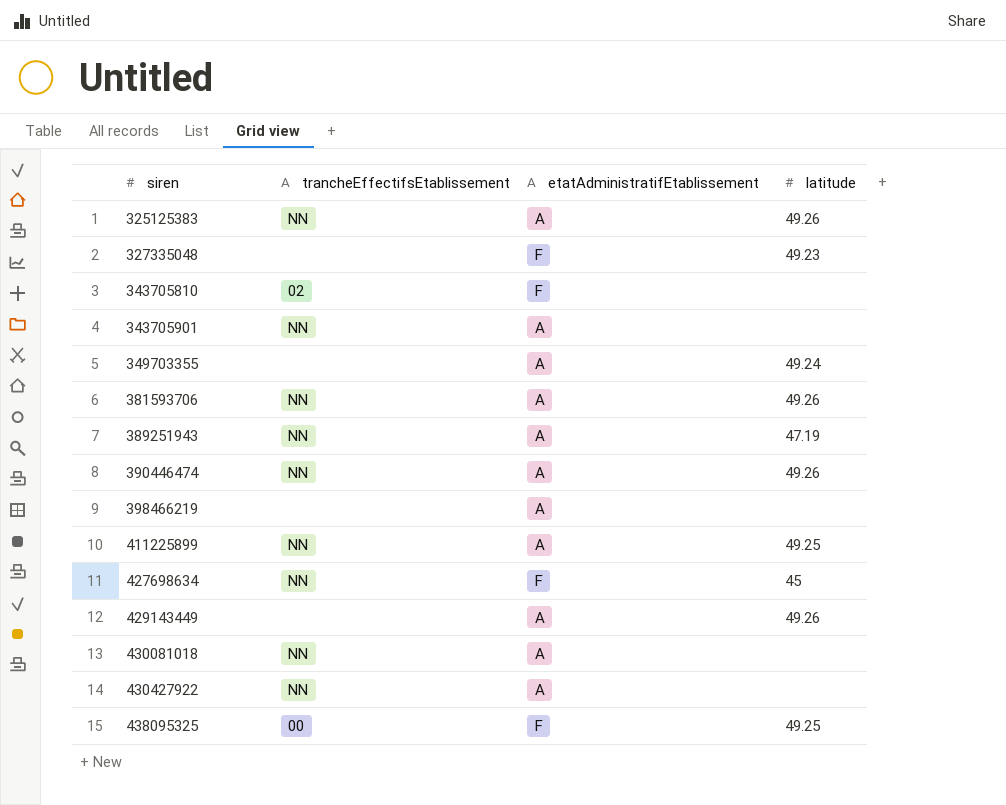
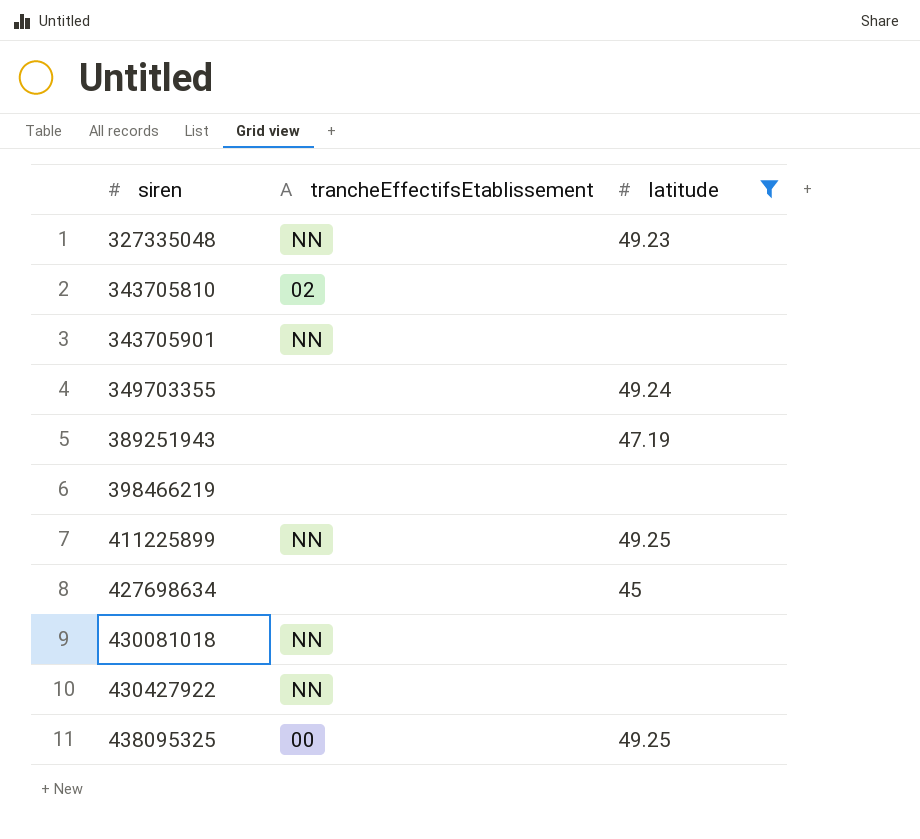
filter: none -> latitude != 49.26
column etatAdministratifEtablissement | position: 3 -> none
327335048 | trancheEffectifsEtablissement: none -> NN
389251943 | trancheEffectifsEtablissement: NN -> none
427698634 | trancheEffectifsEtablissement: NN -> none

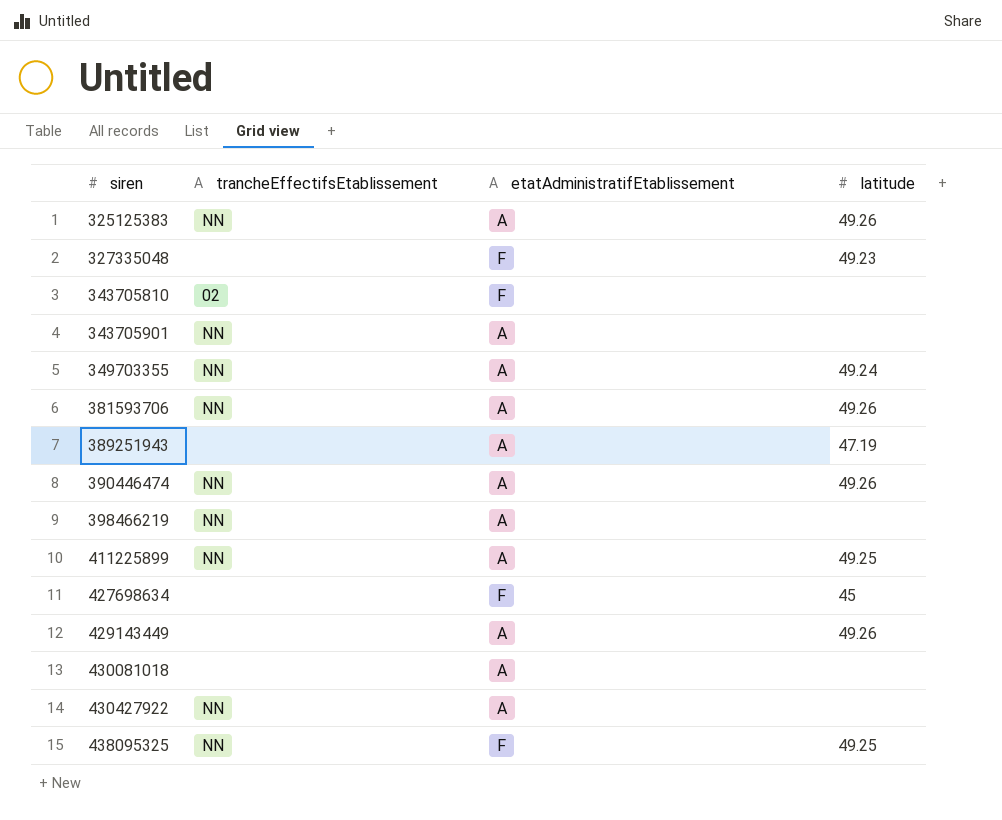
filter: latitude != 49.26 -> none
column etatAdministratifEtablissement | position: none -> 3
327335048 | trancheEffectifsEtablissement: NN -> none
349703355 | trancheEffectifsEtablissement: none -> NN
398466219 | trancheEffectifsEtablissement: none -> NN
430081018 | trancheEffectifsEtablissement: NN -> none
438095325 | trancheEffectifsEtablissement: 00 -> NN

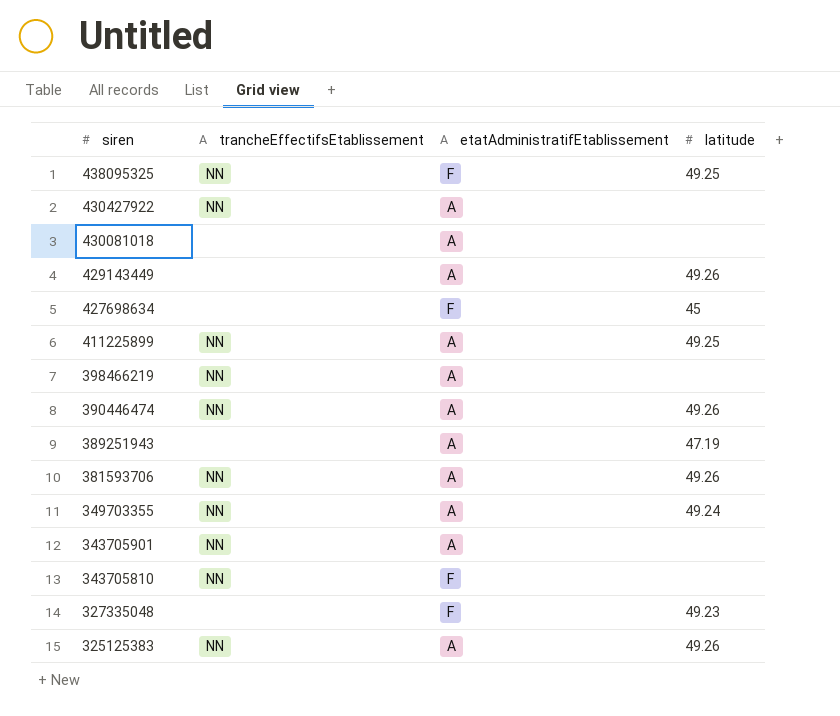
row order: siren ascending -> siren descending
343705810 | trancheEffectifsEtablissement: 02 -> NN

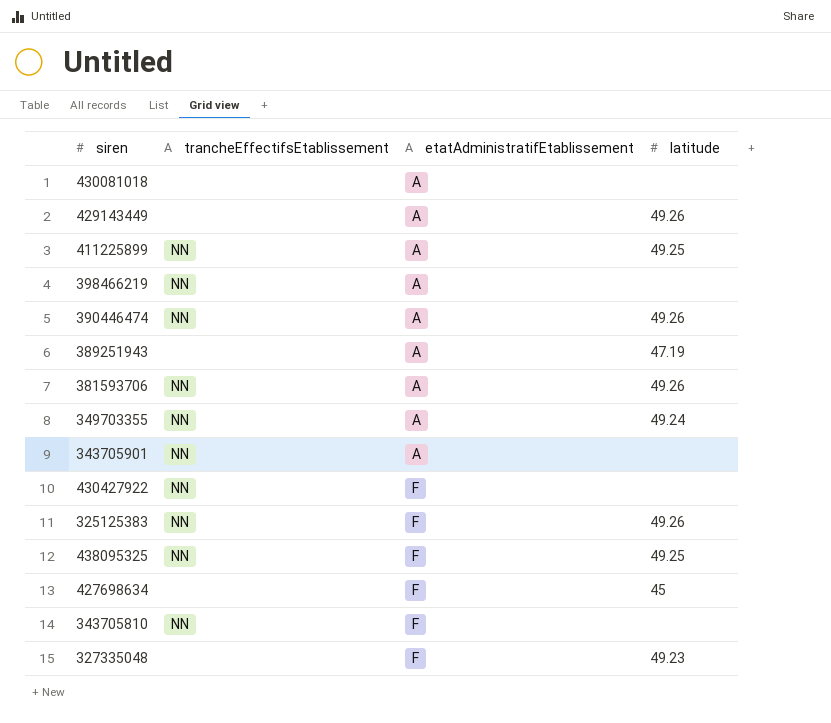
row order: siren descending -> etatAdministratifEtablissement ascending
430427922 | etatAdministratifEtablissement: A -> F
325125383 | etatAdministratifEtablissement: A -> F

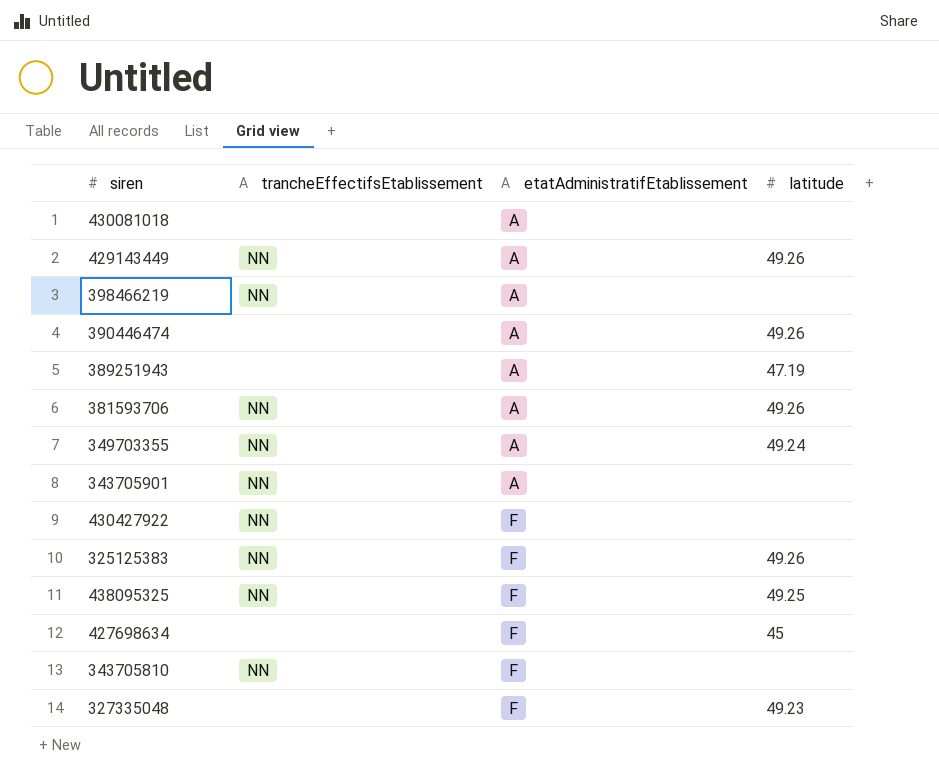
row 411225899: NN | A | 49.25 -> none
429143449 | trancheEffectifsEtablissement: none -> NN
390446474 | trancheEffectifsEtablissement: NN -> none

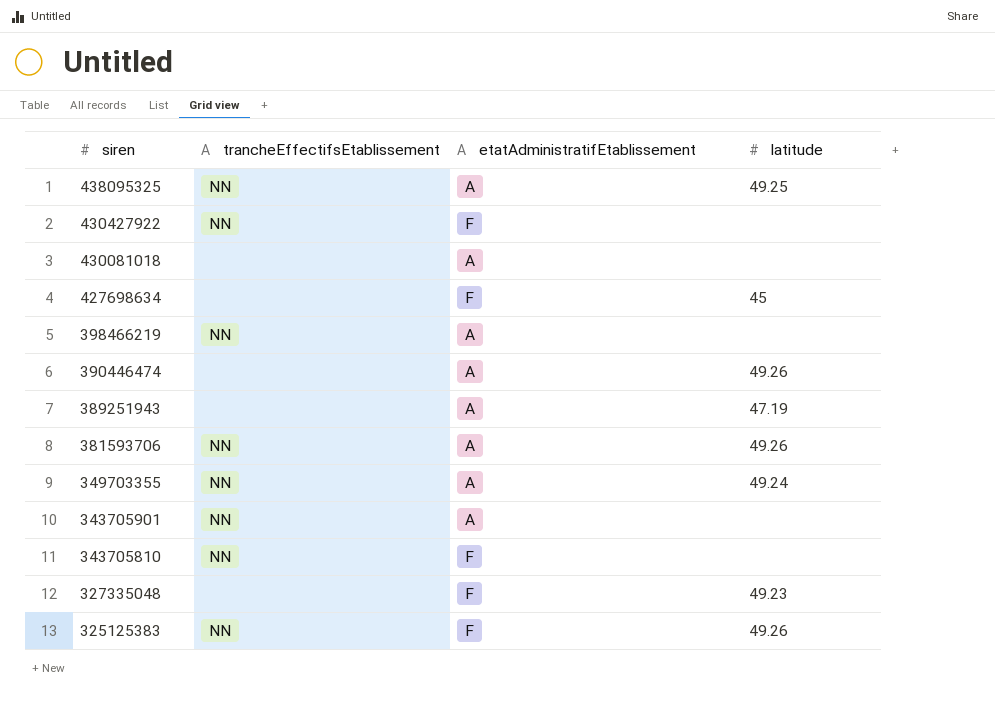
row order: etatAdministratifEtablissement ascending -> siren descending
row 429143449: NN | A | 49.26 -> none
438095325 | etatAdministratifEtablissement: F -> A

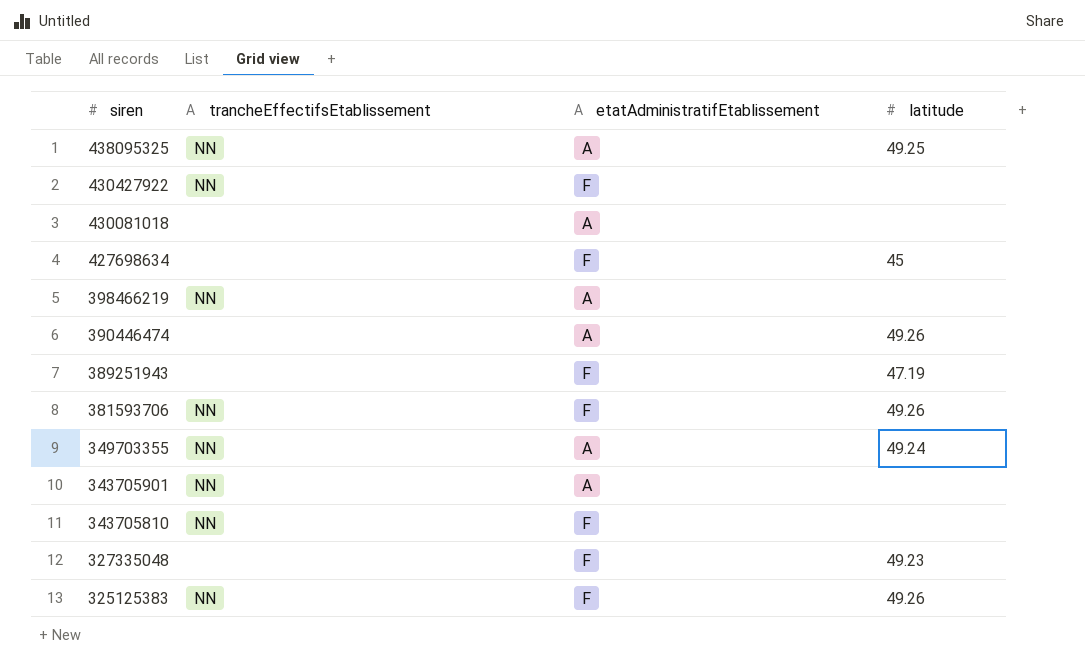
389251943 | etatAdministratifEtablissement: A -> F
381593706 | etatAdministratifEtablissement: A -> F

